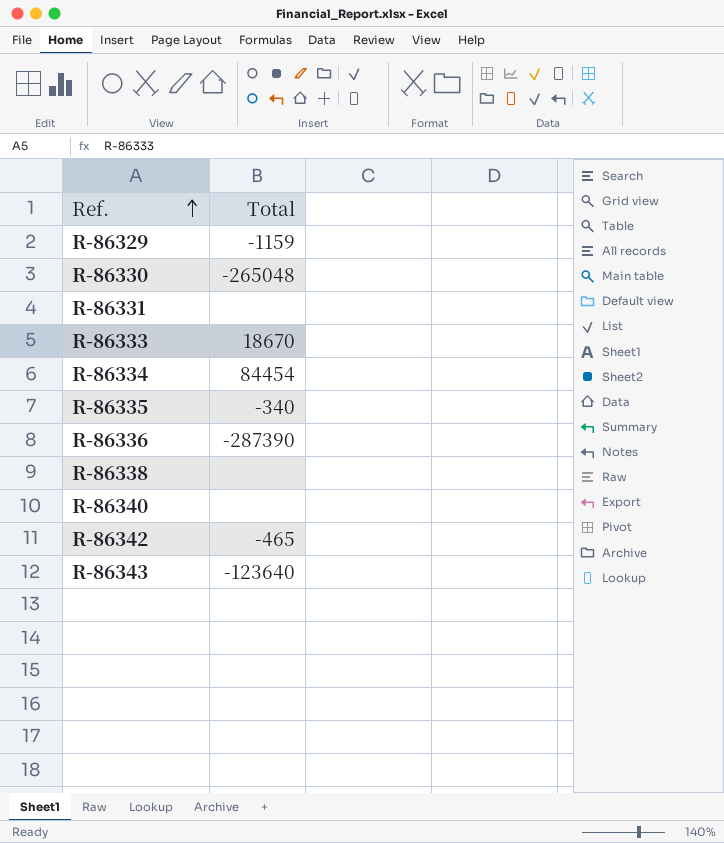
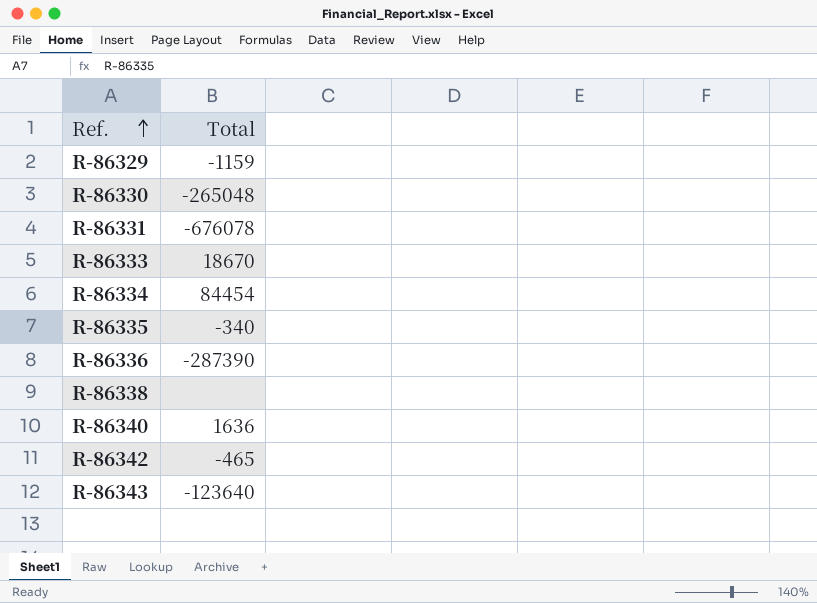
R-86331 | Total: none -> -676078
R-86340 | Total: none -> 1636

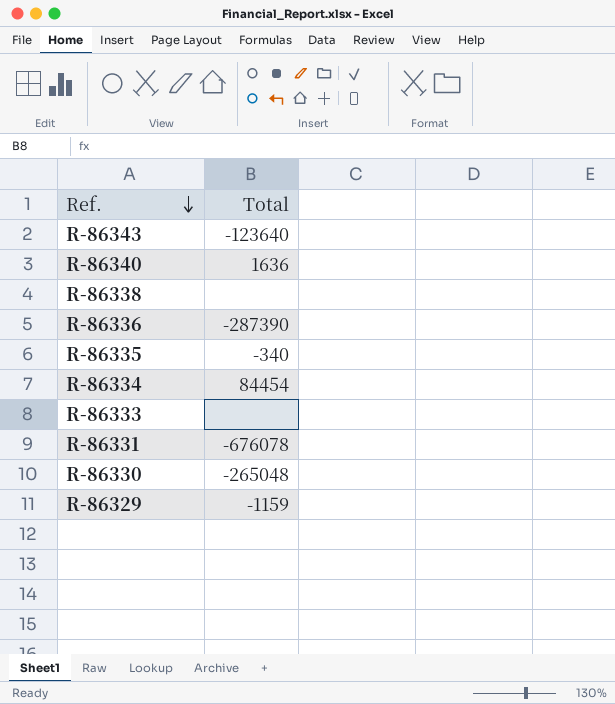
row order: Ref. ascending -> Ref. descending
row R-86342: -465 -> none
R-86333 | Total: 18670 -> none

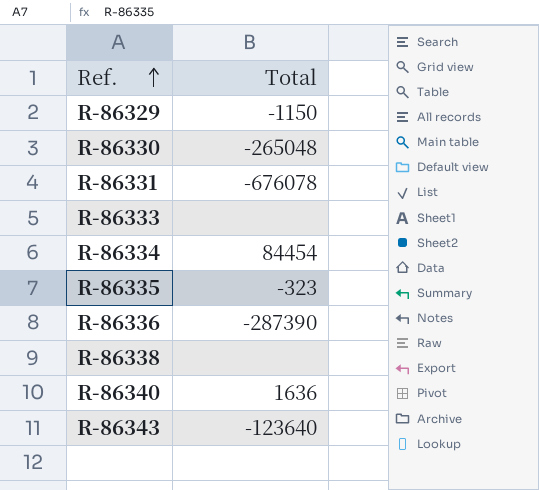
row order: Ref. descending -> Ref. ascending
R-86329 | Total: -1159 -> -1150
R-86335 | Total: -340 -> -323

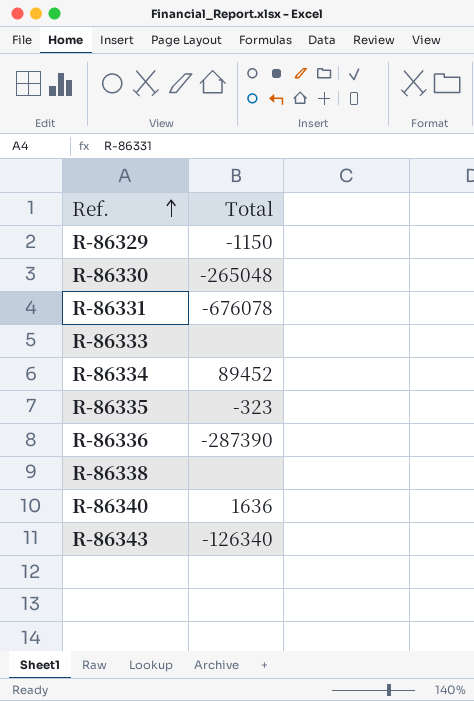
R-86334 | Total: 84454 -> 89452
R-86343 | Total: -123640 -> -126340

